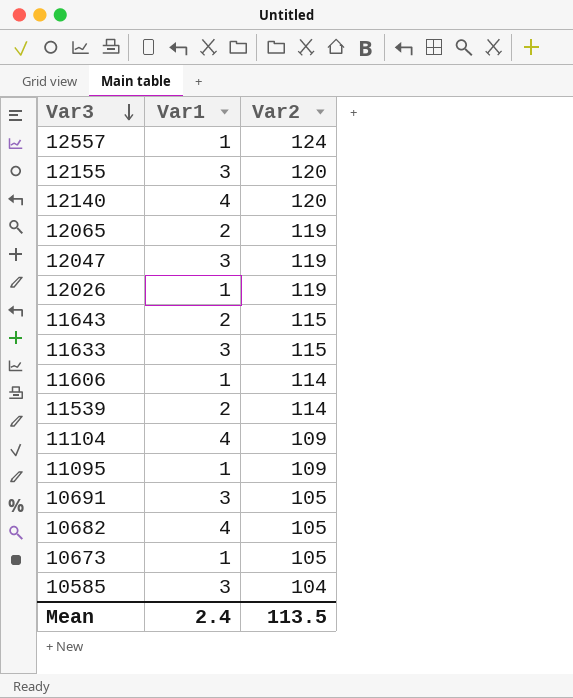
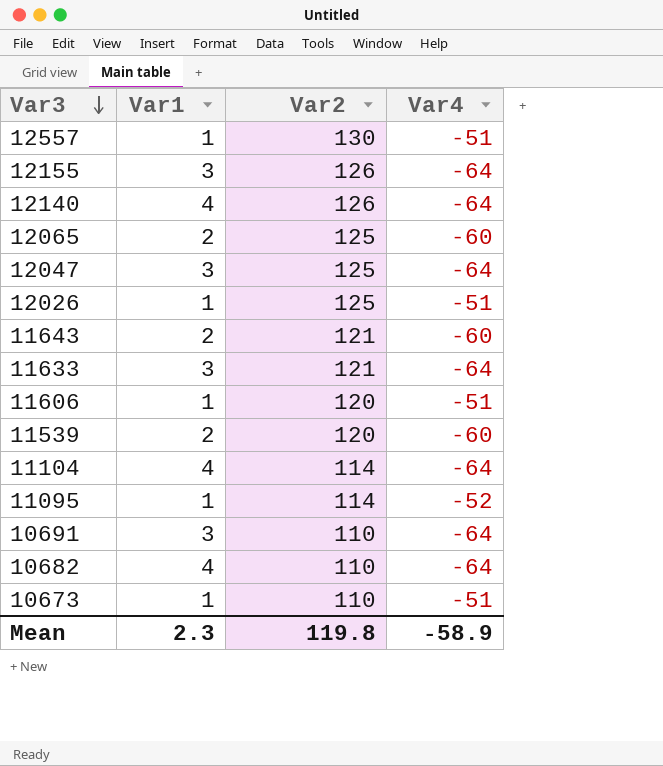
column Var4 | position: none -> 4
row 10585: 3 | 104 -> none
12557 | Var2: 124 -> 130
12155 | Var2: 120 -> 126
12140 | Var2: 120 -> 126
12065 | Var2: 119 -> 125
12047 | Var2: 119 -> 125
12026 | Var2: 119 -> 125
11643 | Var2: 115 -> 121
11633 | Var2: 115 -> 121
11606 | Var2: 114 -> 120
11539 | Var2: 114 -> 120
11104 | Var2: 109 -> 114
11095 | Var2: 109 -> 114
10691 | Var2: 105 -> 110
10682 | Var2: 105 -> 110
10673 | Var2: 105 -> 110
Mean | Var1: 2.4 -> 2.3
Mean | Var2: 113.5 -> 119.8

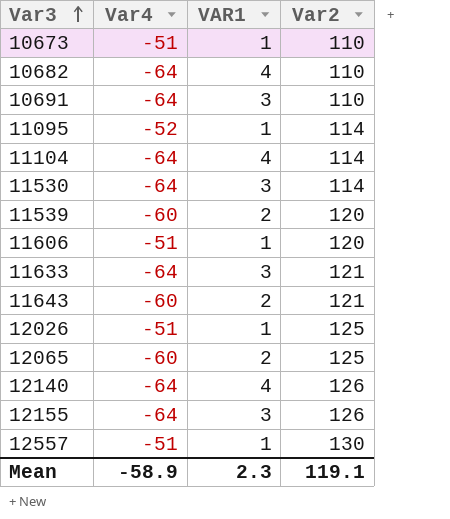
row order: Var3 descending -> Var3 ascending
column Var4 | position: 4 -> 2
column name: Var1 -> VAR1
row 12047: 3 | 125 | -64 -> none
row 11530: none -> -64 | 3 | 114
Mean | Var2: 119.8 -> 119.1

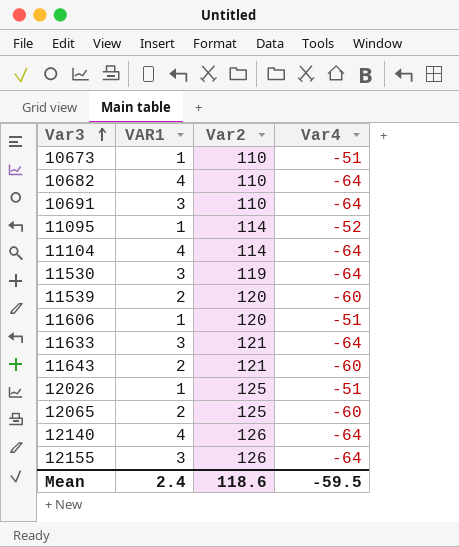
column Var4 | position: 2 -> 4
row 12557: -51 | 1 | 130 -> none
11530 | Var2: 114 -> 119
Mean | VAR1: 2.3 -> 2.4
Mean | Var2: 119.1 -> 118.6
Mean | Var4: -58.9 -> -59.5

